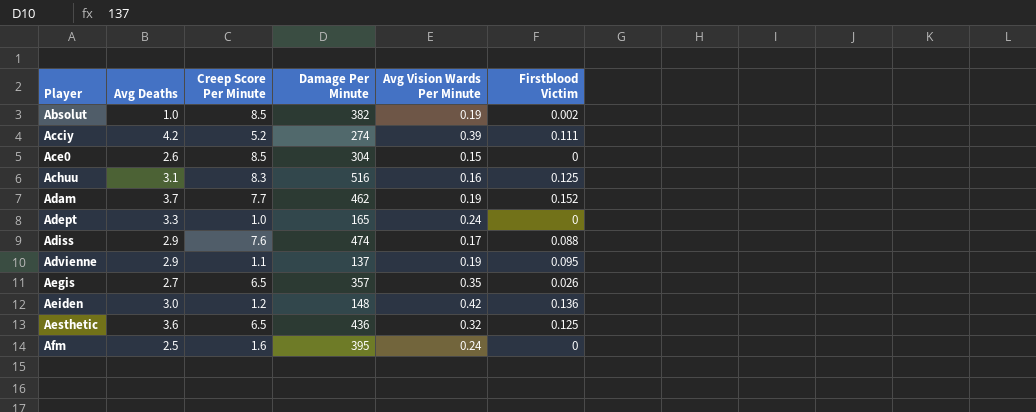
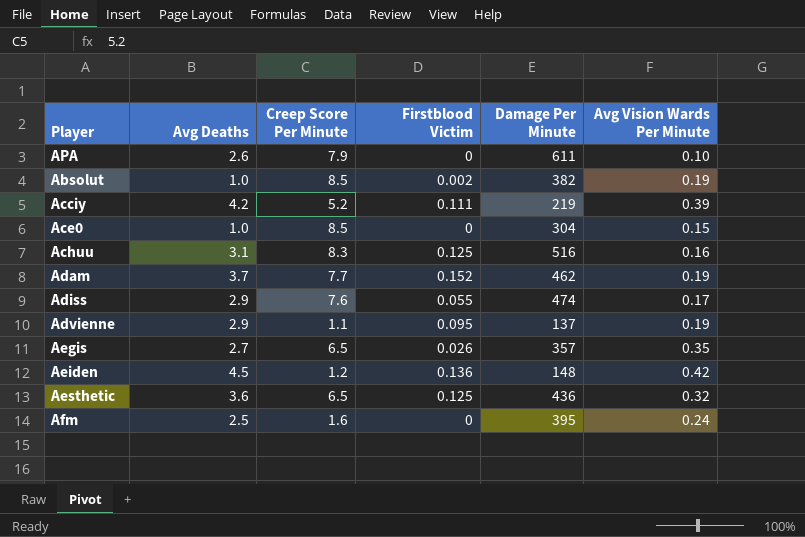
column Firstblood Victim | position: 6 -> 4
row Adept: 3.3 | 1.0 | 165 | 0.24 | 0 -> none
row APA: none -> 2.6 | 7.9 | 0 | 611 | 0.10
Acciy | Damage Per Minute: 274 -> 219
Ace0 | Avg Deaths: 2.6 -> 1.0
Adiss | Firstblood Victim: 0.088 -> 0.055
Aeiden | Avg Deaths: 3.0 -> 4.5

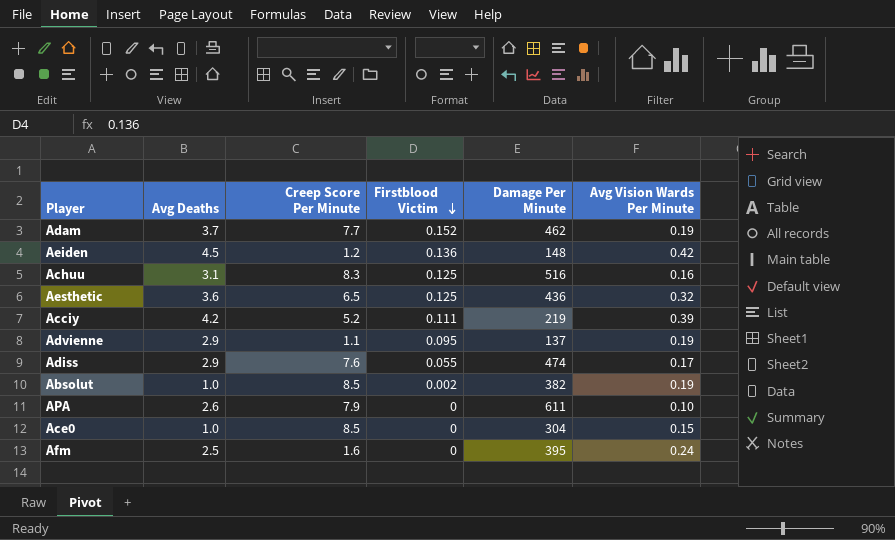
row order: none -> Firstblood Victim descending
row Aegis: 2.7 | 6.5 | 0.026 | 357 | 0.35 -> none

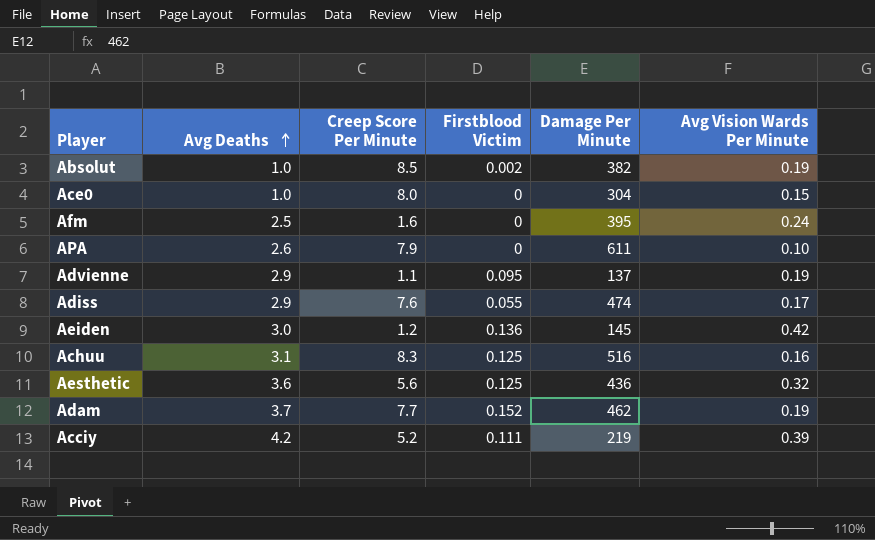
row order: Firstblood Victim descending -> Avg Deaths ascending
Ace0 | Creep Score Per Minute: 8.5 -> 8.0
Aeiden | Avg Deaths: 4.5 -> 3.0
Aeiden | Damage Per Minute: 148 -> 145
Aesthetic | Creep Score Per Minute: 6.5 -> 5.6

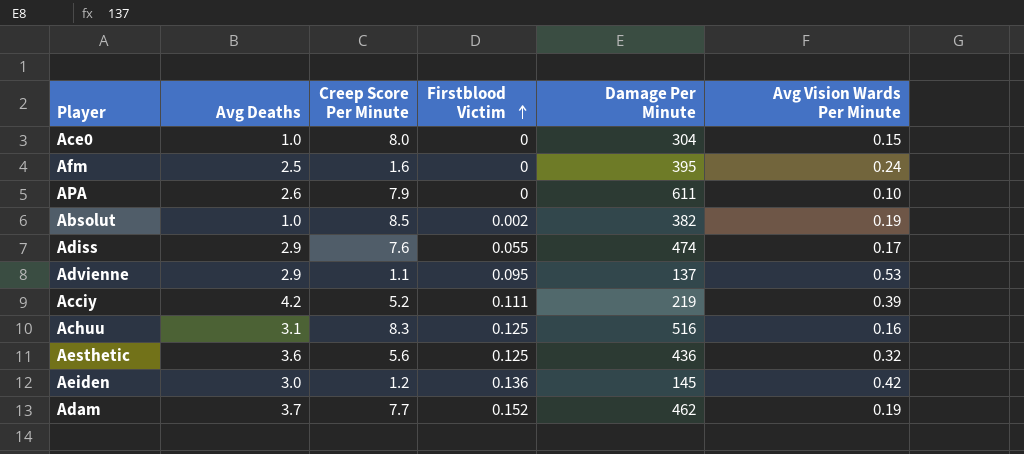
row order: Avg Deaths ascending -> Firstblood Victim ascending
Advienne | Avg Vision Wards Per Minute: 0.19 -> 0.53

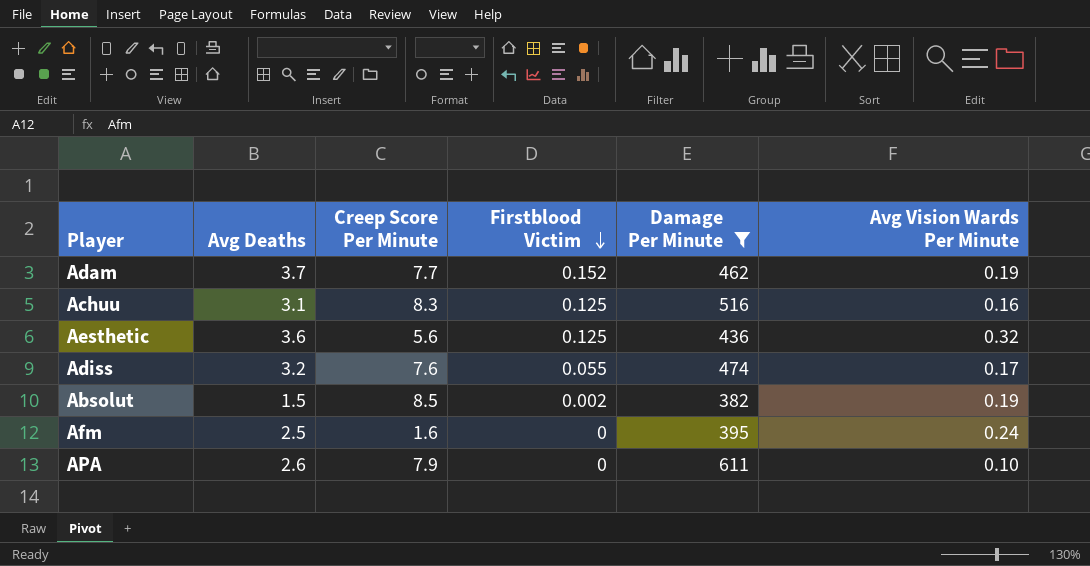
filter: none -> Damage Per Minute >= 382
row order: Firstblood Victim ascending -> Firstblood Victim descending
Adiss | Avg Deaths: 2.9 -> 3.2
Absolut | Avg Deaths: 1.0 -> 1.5

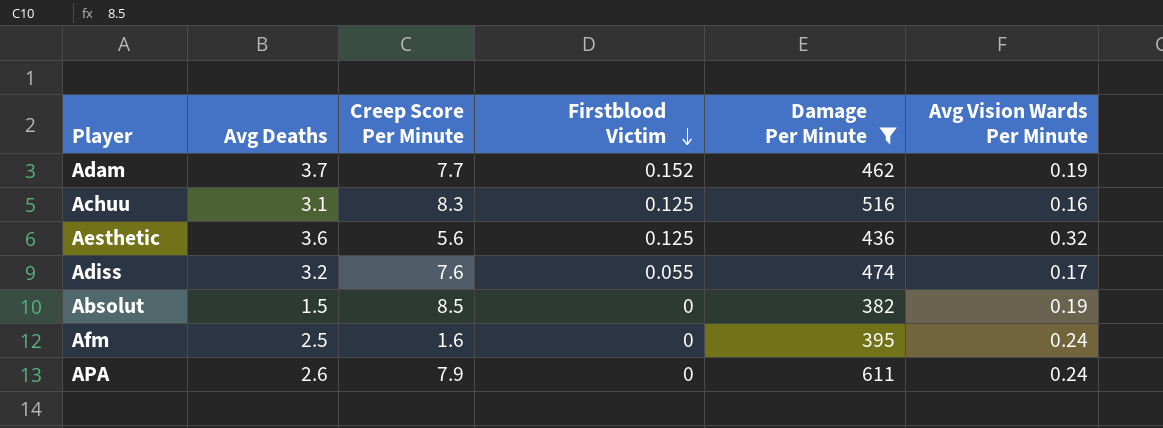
Absolut | Firstblood Victim: 0.002 -> 0
APA | Avg Vision Wards Per Minute: 0.10 -> 0.24

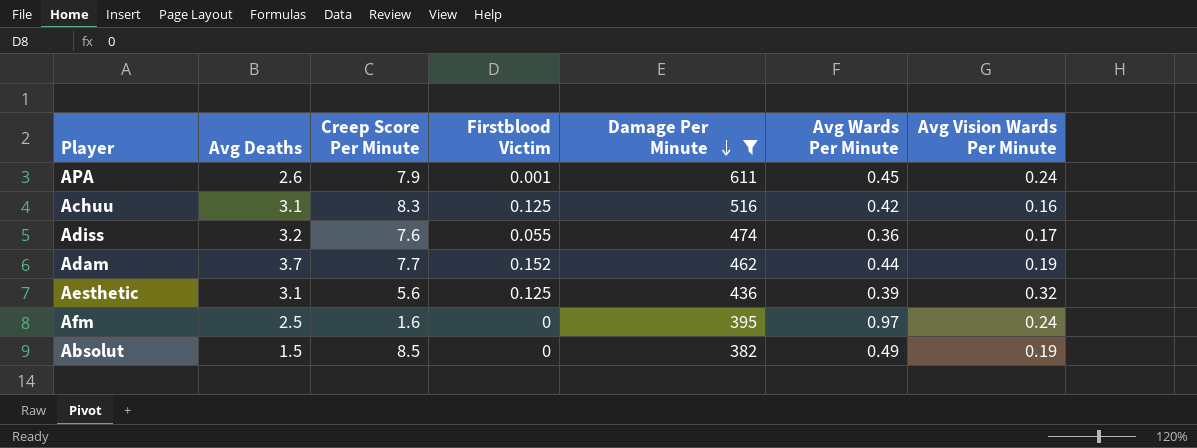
row order: Firstblood Victim descending -> Damage Per Minute descending
column Avg Wards Per Minute | position: none -> 6
APA | Firstblood Victim: 0 -> 0.001
Aesthetic | Avg Deaths: 3.6 -> 3.1

